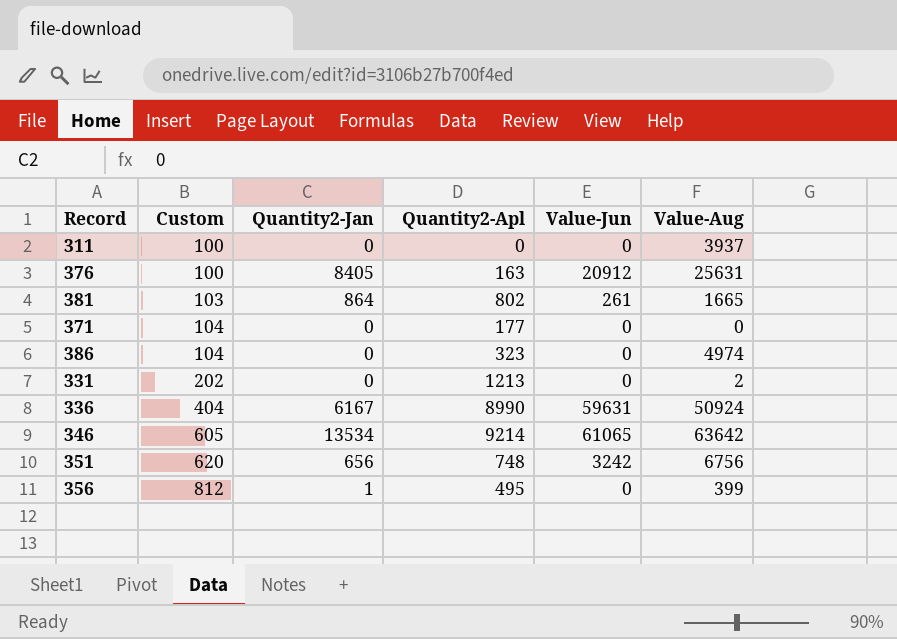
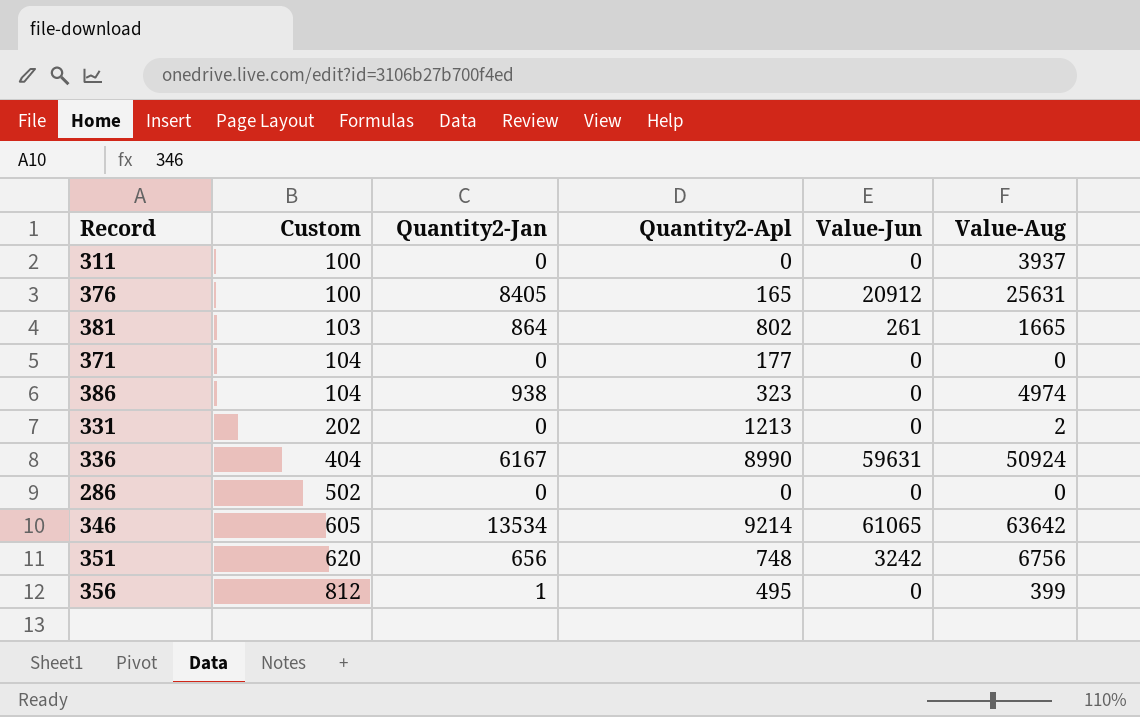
376 | Quantity2-Apl: 163 -> 165
386 | Quantity2-Jan: 0 -> 938
row 286: none -> 502 | 0 | 0 | 0 | 0

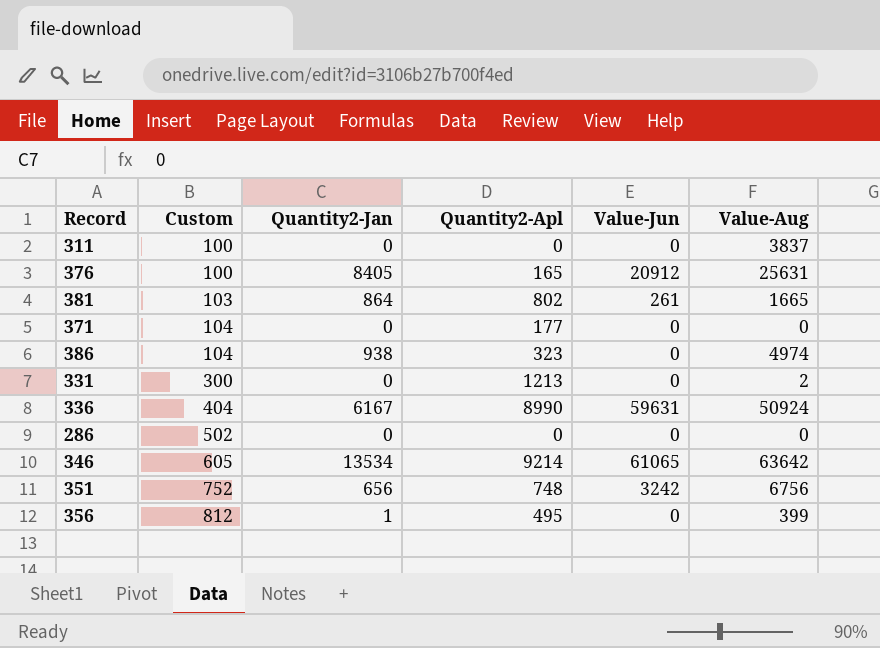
311 | Value-Aug: 3937 -> 3837
331 | Custom: 202 -> 300
351 | Custom: 620 -> 752

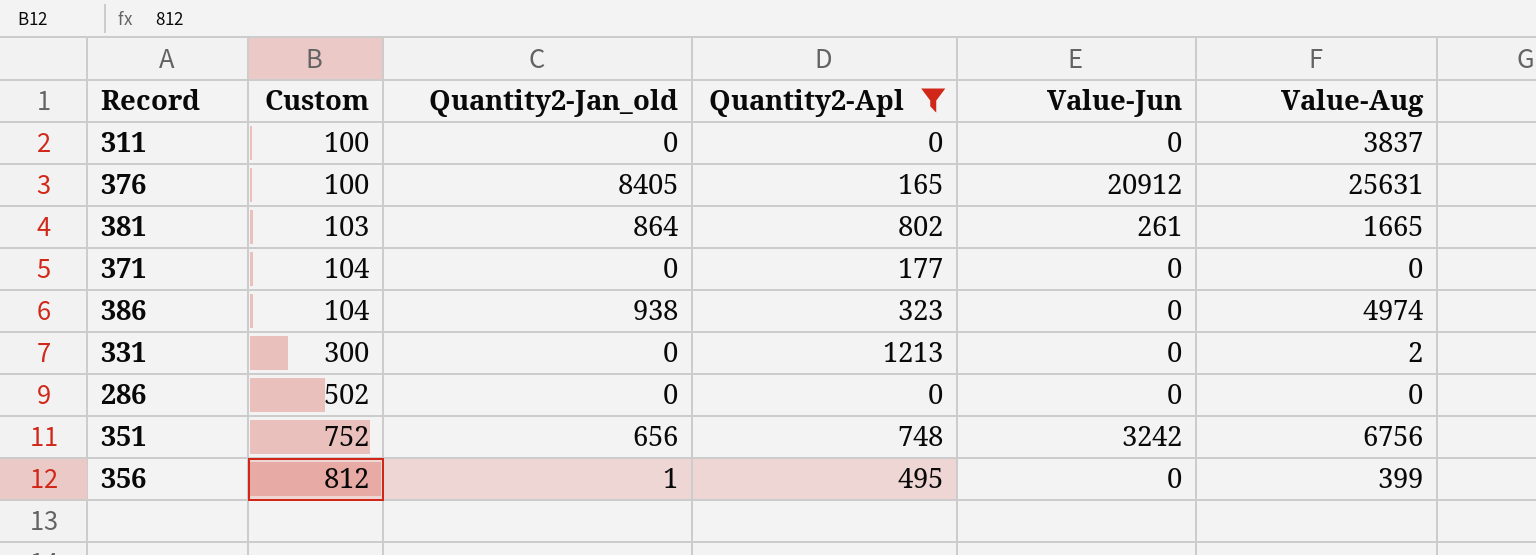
filter: none -> Quantity2-Apl <= 1213
column name: Quantity2-Jan -> Quantity2-Jan_old

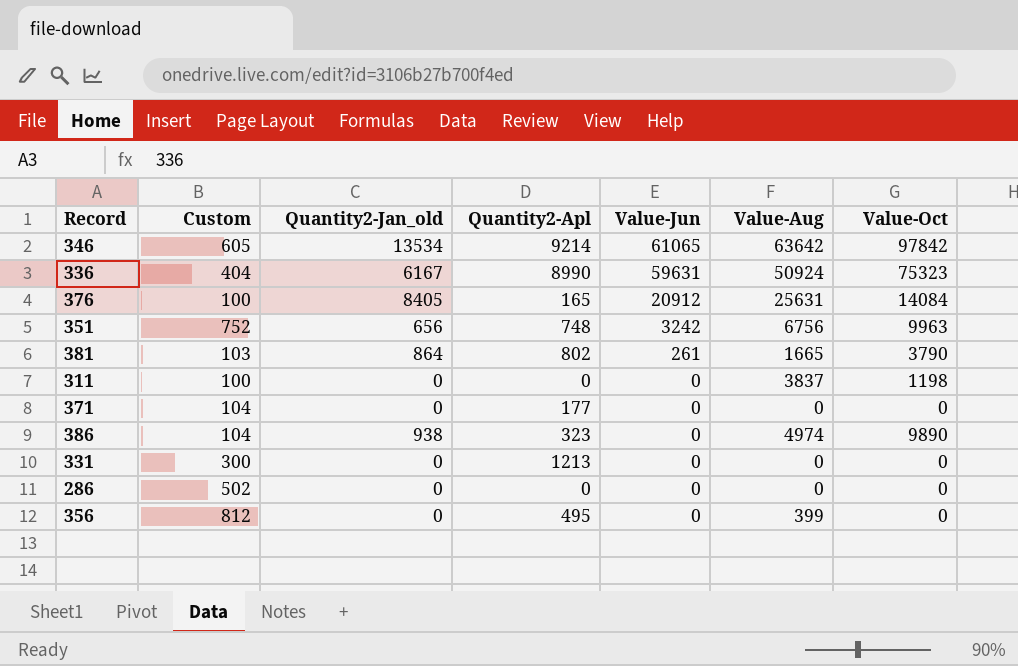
filter: Quantity2-Apl <= 1213 -> none
row order: Custom ascending -> Value-Jun descending
column Value-Oct | position: none -> 7
331 | Value-Aug: 2 -> 0
356 | Quantity2-Jan_old: 1 -> 0

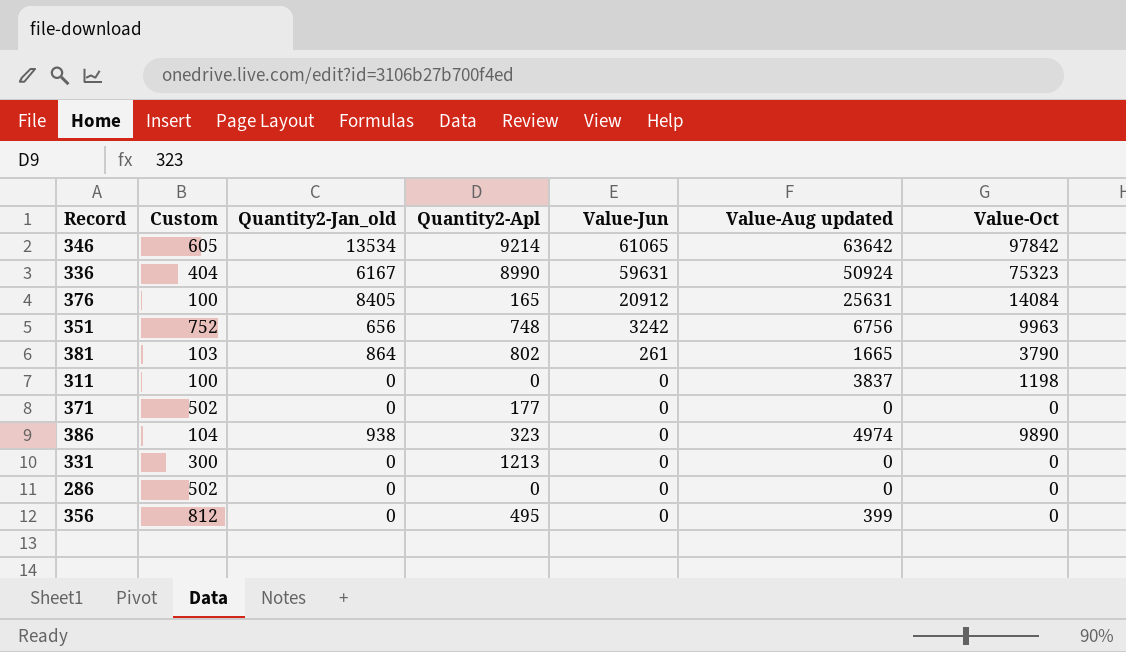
column name: Value-Aug -> Value-Aug updated
371 | Custom: 104 -> 502

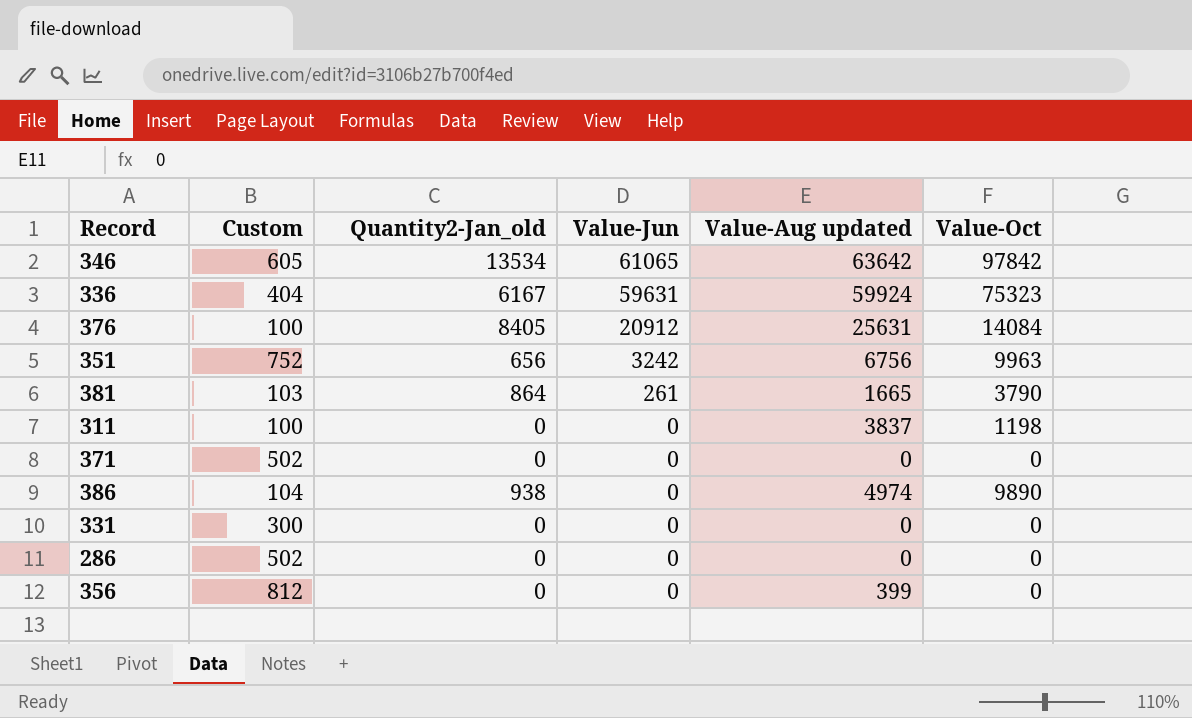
column Quantity2-Apl | position: 4 -> none
336 | Value-Aug updated: 50924 -> 59924

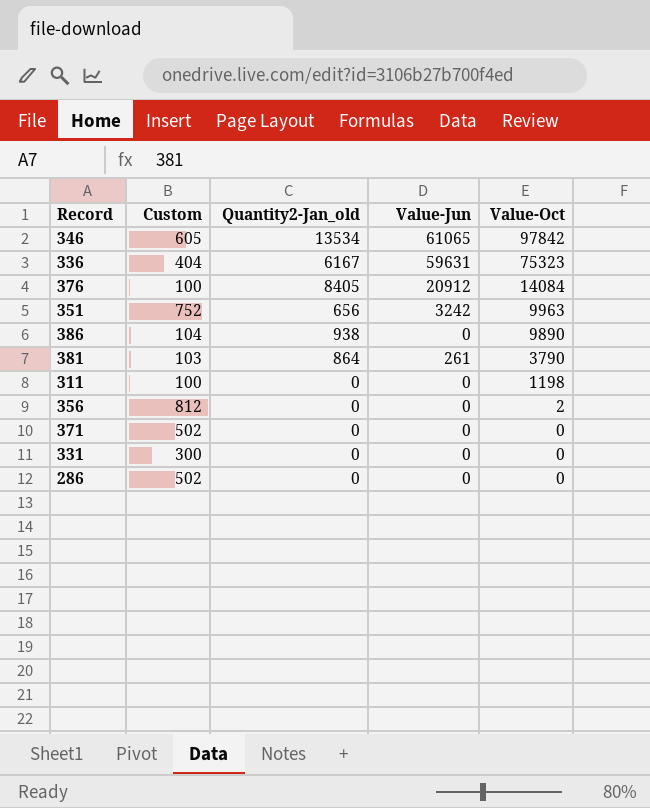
row order: Value-Jun descending -> Value-Oct descending
column Value-Aug updated | position: 5 -> none
356 | Value-Oct: 0 -> 2

